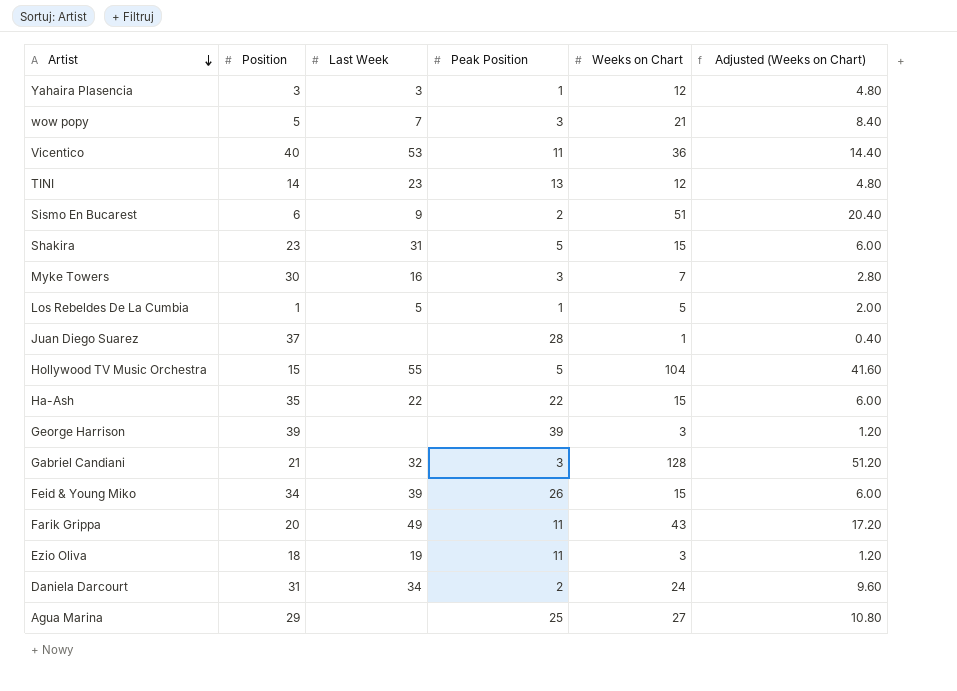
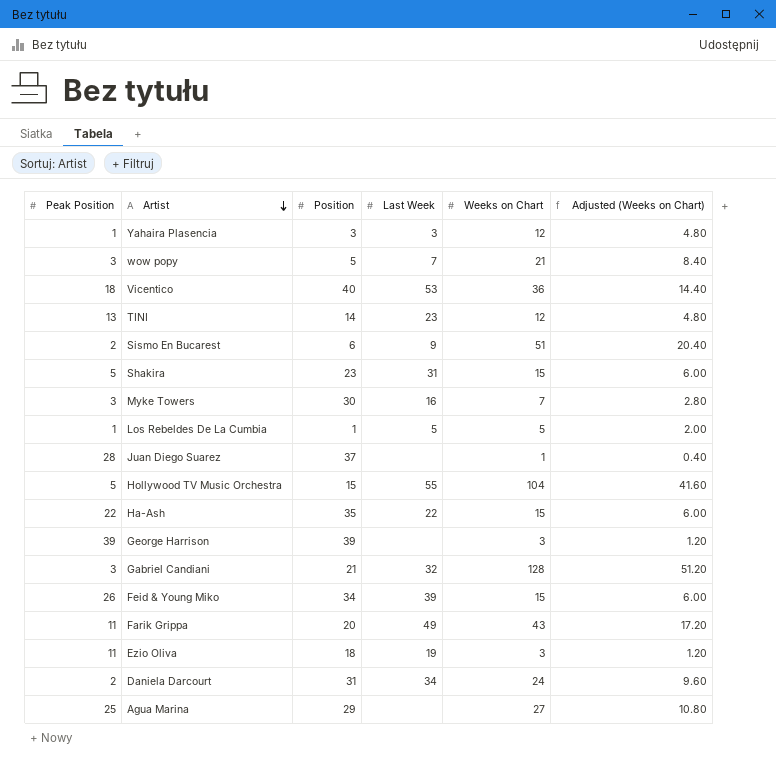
column Peak Position | position: 4 -> 1
Vicentico | Peak Position: 11 -> 18

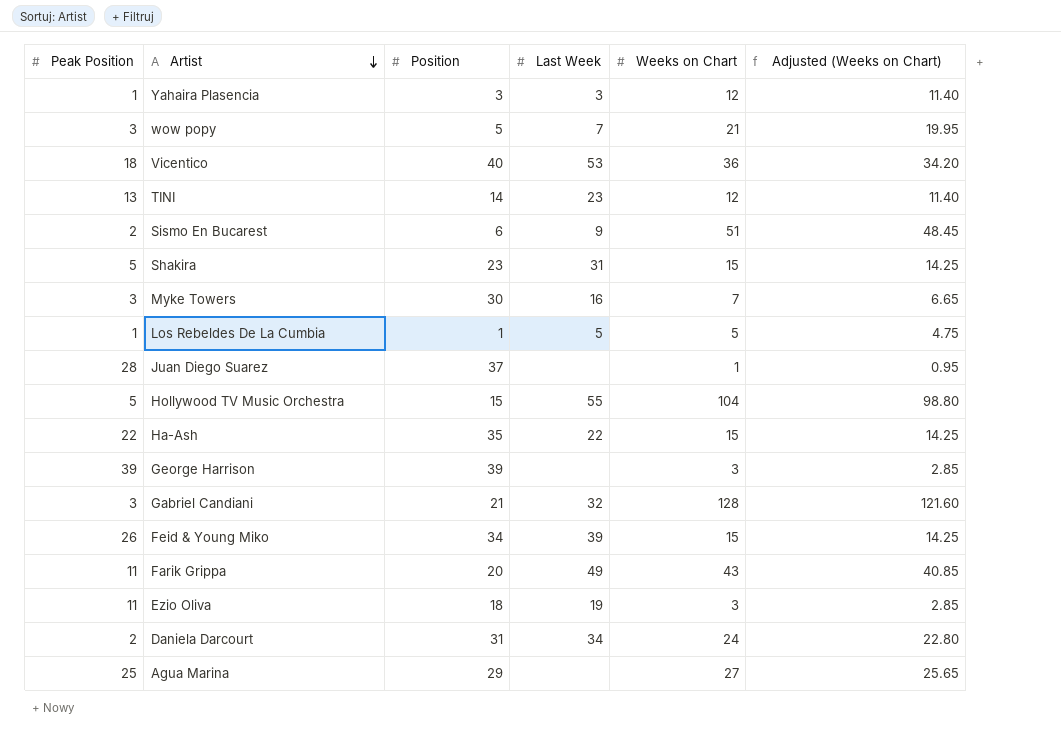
column Adjusted (Weeks on Chart) | formula: [Weeks on Chart] * 0.4 -> [Weeks on Chart] * 0.95

